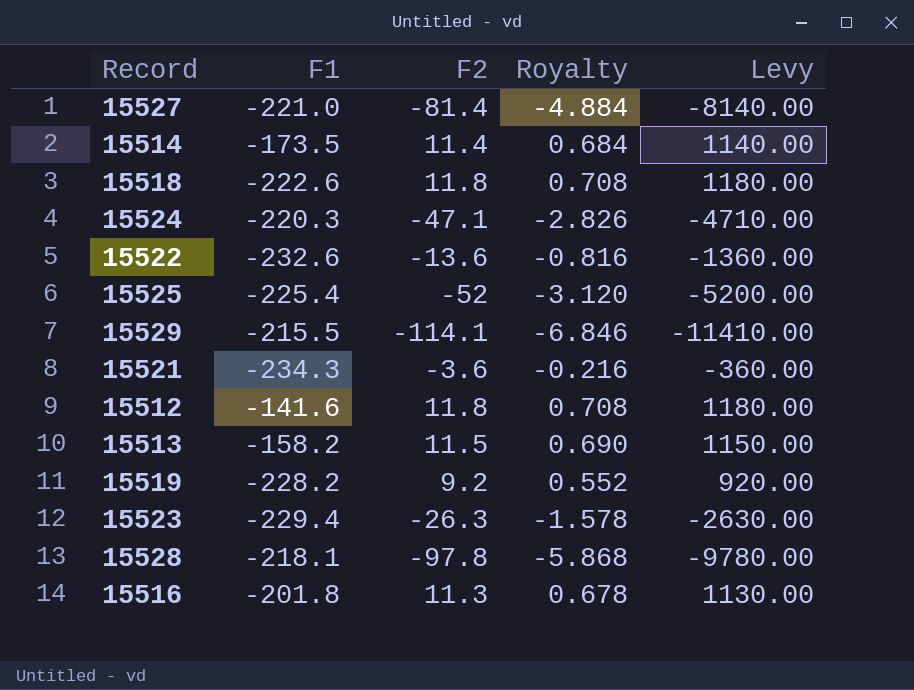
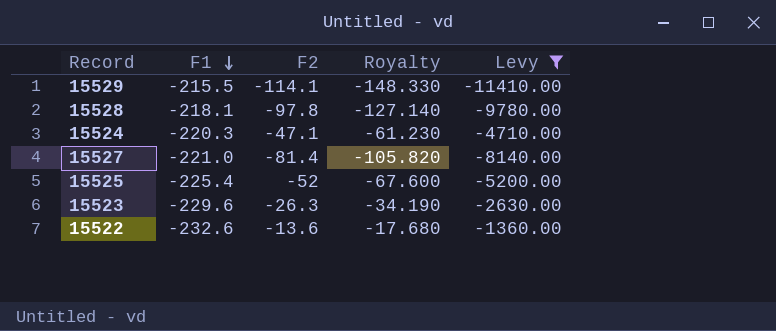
filter: none -> Levy <= -1360.00
row order: none -> F1 descending
column Royalty | formula: [F2] * 0.06 -> [F2] * 1.3
15523 | F1: -229.4 -> -229.6

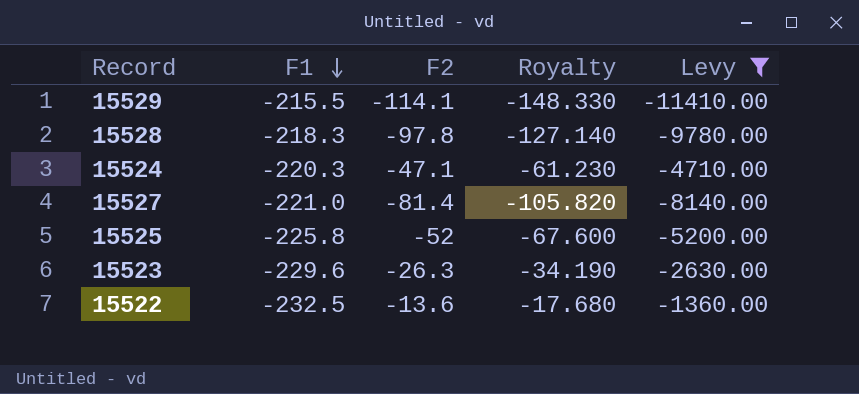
15528 | F1: -218.1 -> -218.3
15525 | F1: -225.4 -> -225.8
15522 | F1: -232.6 -> -232.5

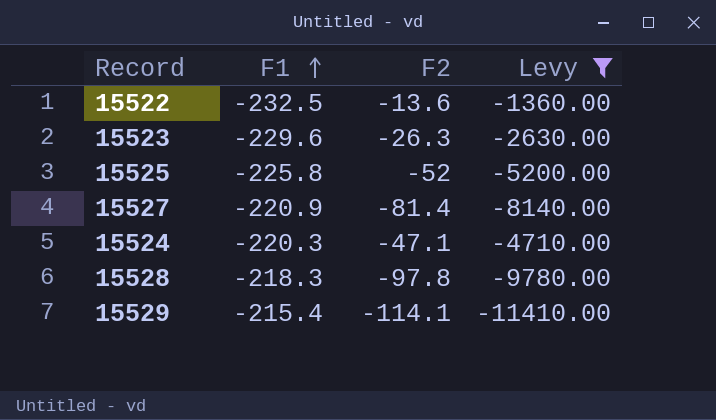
row order: F1 descending -> F1 ascending
column Royalty | formula: [F2] * 1.3 -> none
15527 | F1: -221.0 -> -220.9
15529 | F1: -215.5 -> -215.4

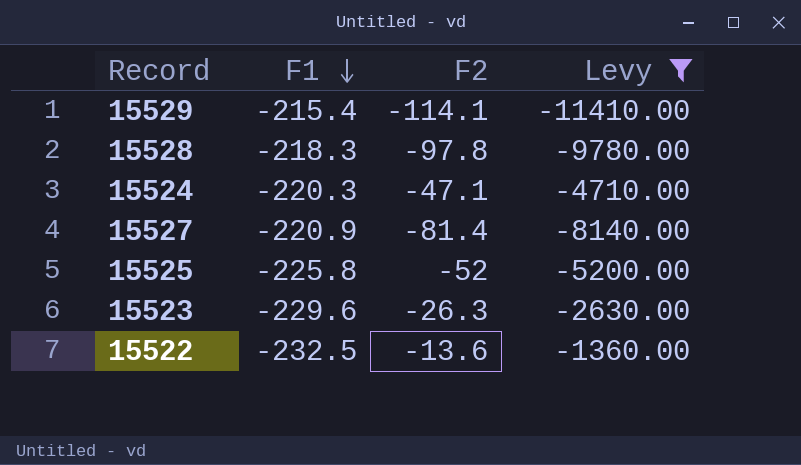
row order: F1 ascending -> F1 descending

